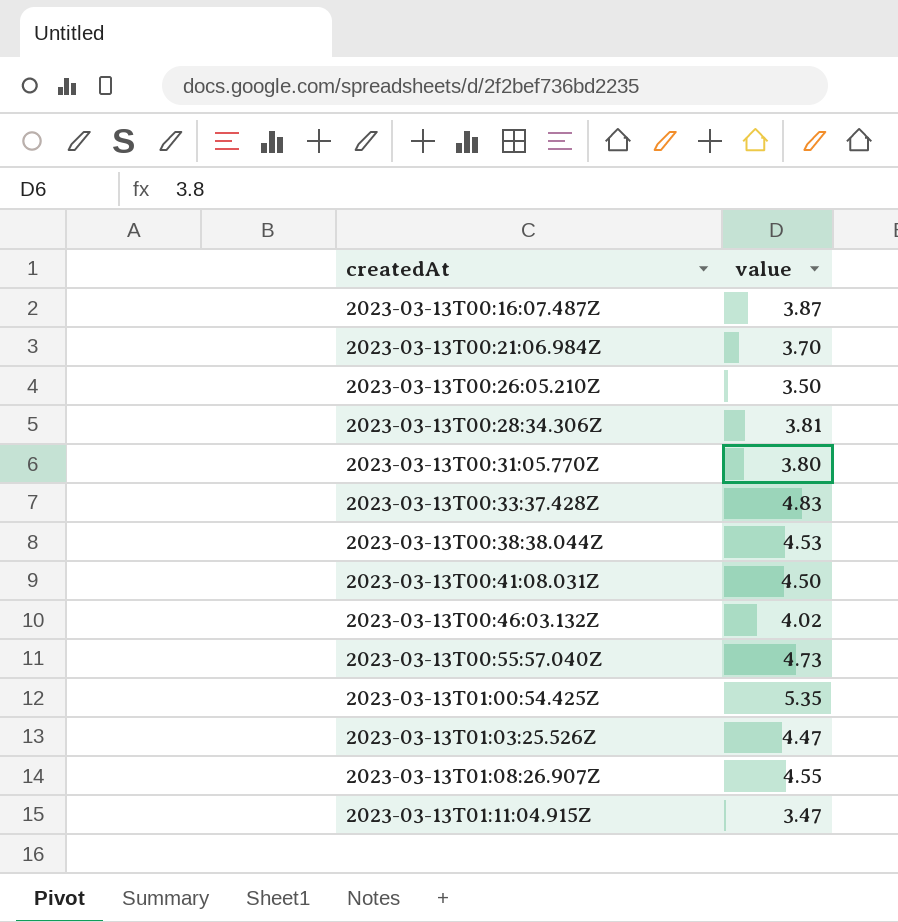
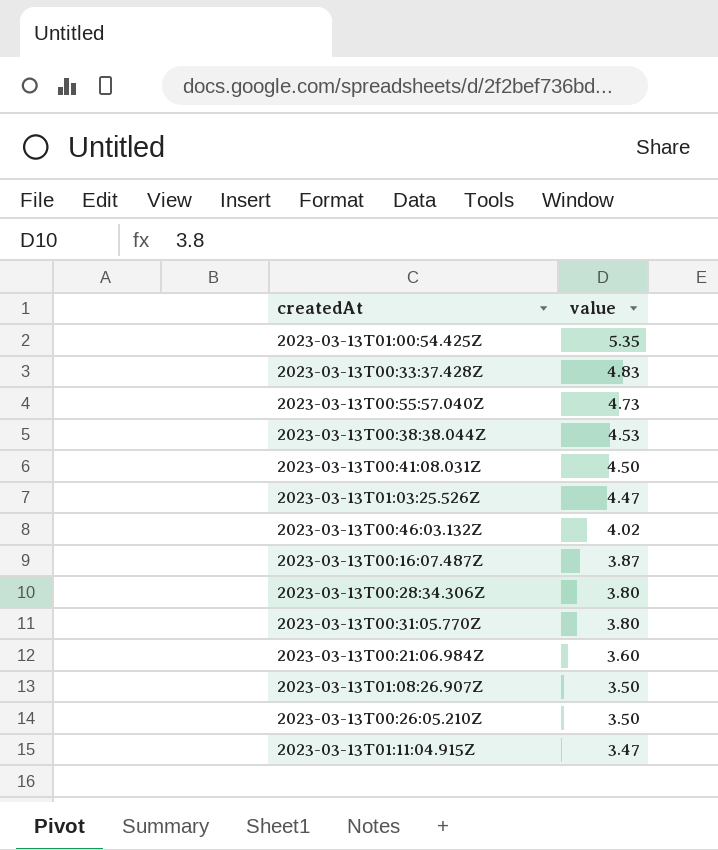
row order: createdAt ascending -> value descending
2023-03-13T00:28:34.306Z | value: 3.81 -> 3.80
2023-03-13T00:21:06.984Z | value: 3.70 -> 3.60
2023-03-13T01:08:26.907Z | value: 4.55 -> 3.50

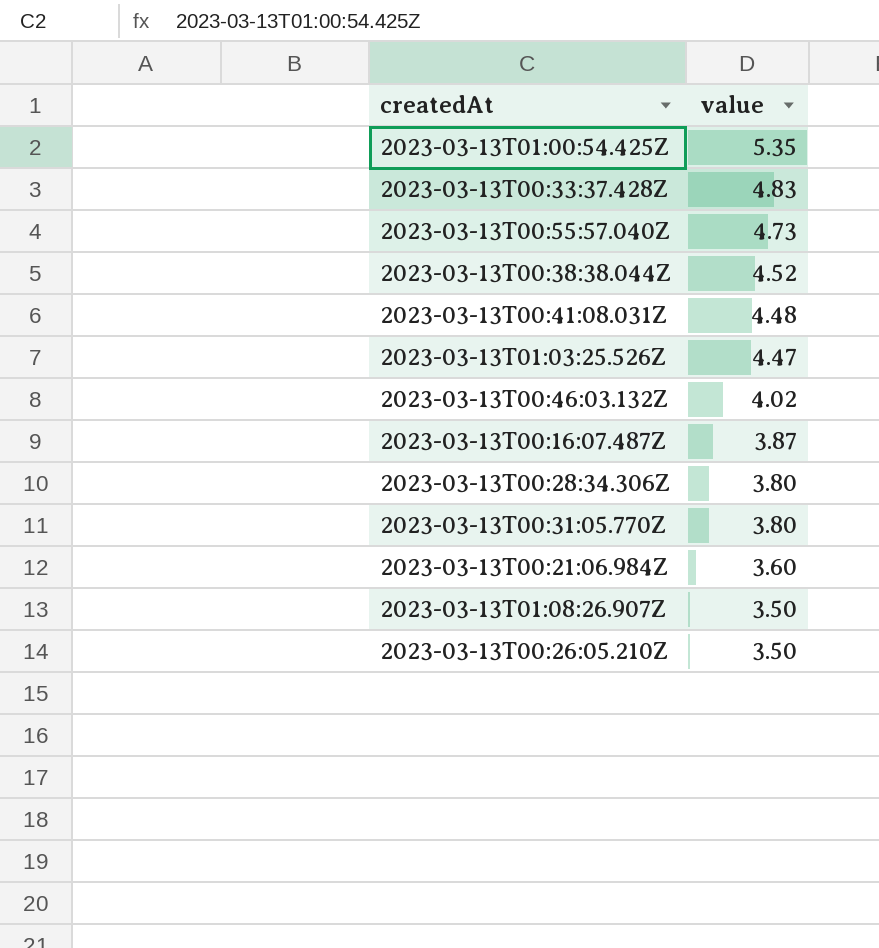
row 2023-03-13T01:11:04.915Z: 3.47 -> none
2023-03-13T00:38:38.044Z | value: 4.53 -> 4.52
2023-03-13T00:41:08.031Z | value: 4.50 -> 4.48

